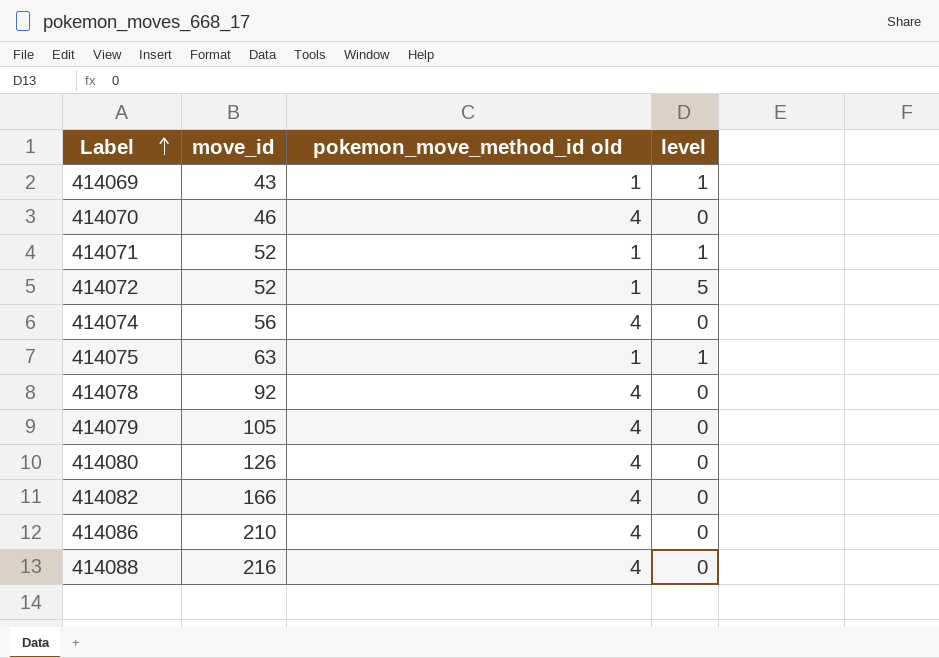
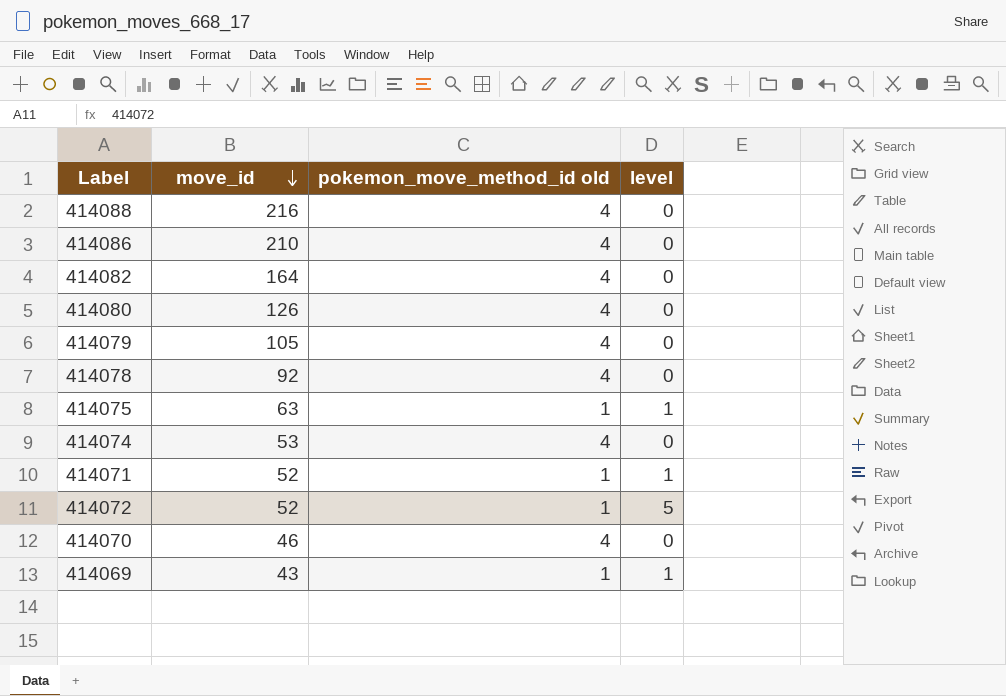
row order: Label ascending -> move_id descending
414082 | move_id: 166 -> 164
414074 | move_id: 56 -> 53

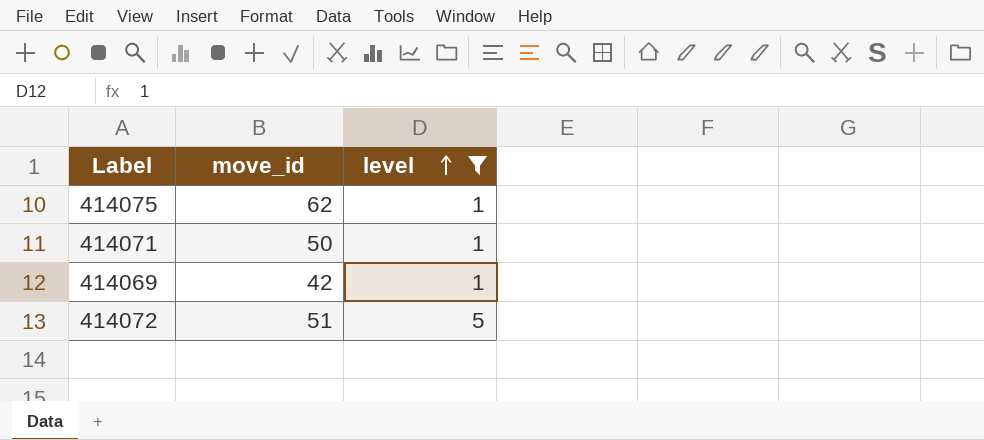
filter: none -> level != 0
row order: move_id descending -> level ascending
column pokemon_move_method_id old | position: 3 -> none
414075 | move_id: 63 -> 62
414071 | move_id: 52 -> 50
414069 | move_id: 43 -> 42
414072 | move_id: 52 -> 51

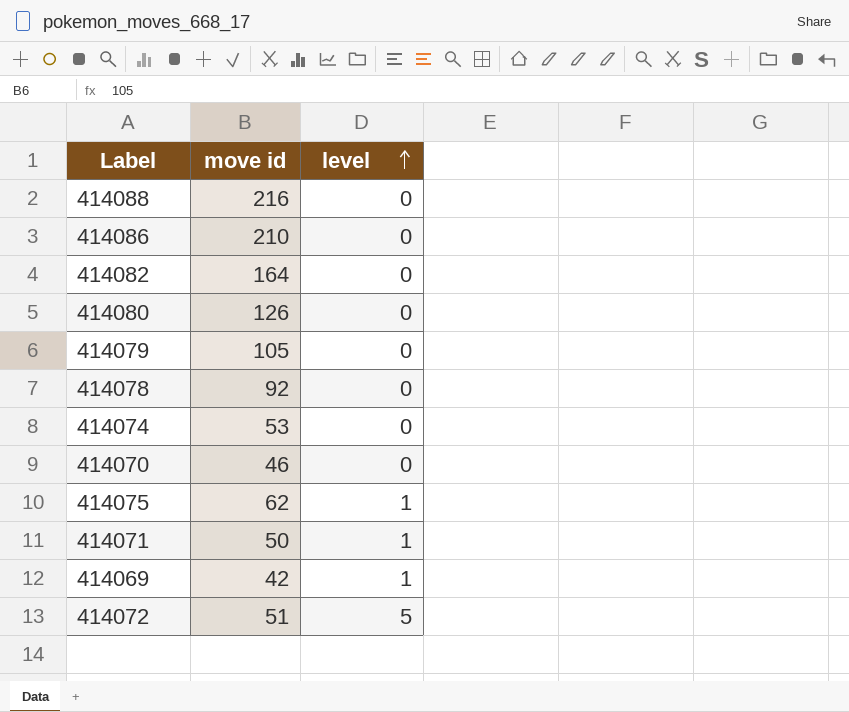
filter: level != 0 -> none
column name: move_id -> move id

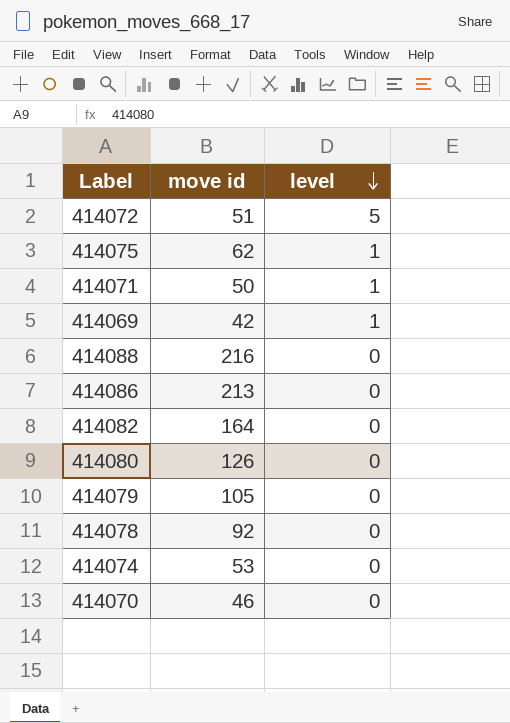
row order: level ascending -> level descending
414086 | move id: 210 -> 213

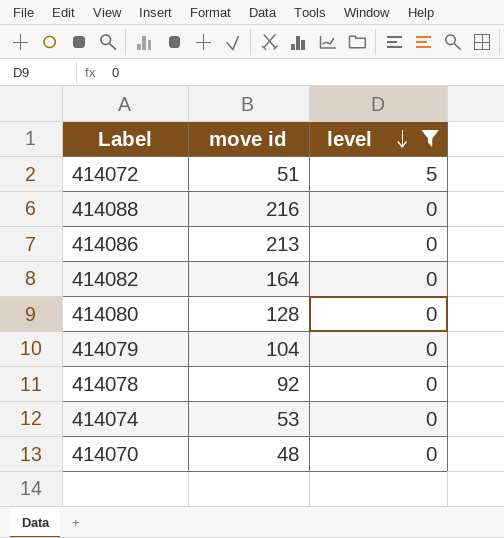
filter: none -> level != 1
414080 | move id: 126 -> 128
414079 | move id: 105 -> 104
414070 | move id: 46 -> 48

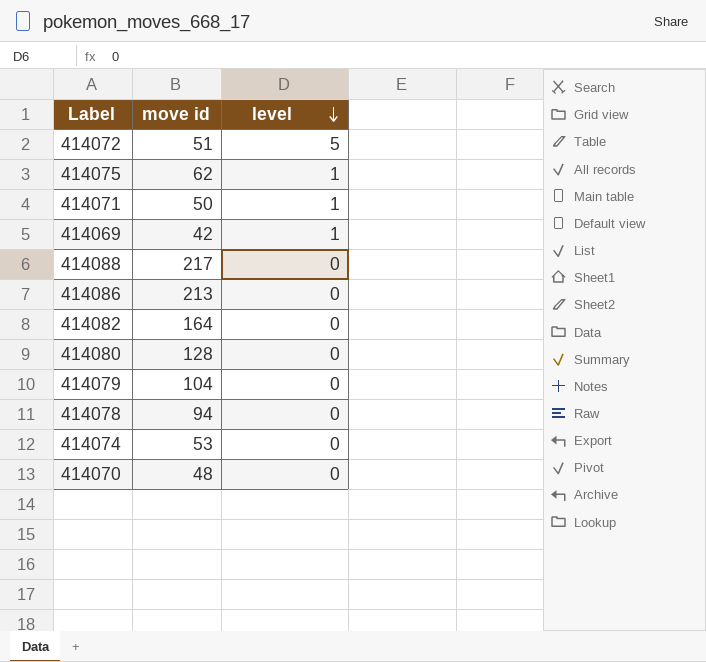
filter: level != 1 -> none
414088 | move id: 216 -> 217
414078 | move id: 92 -> 94

